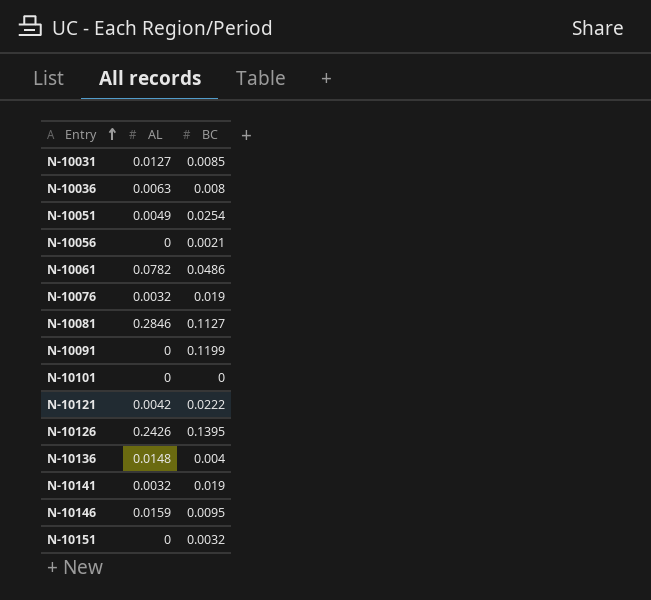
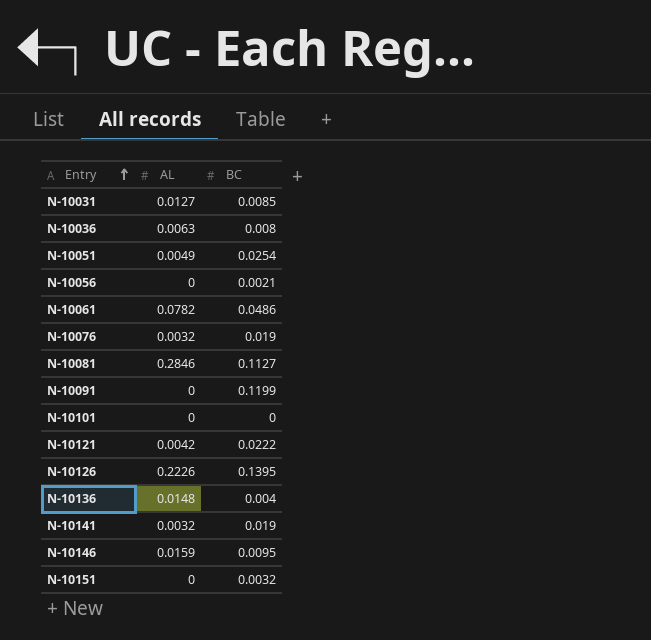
N-10126 | AL: 0.2426 -> 0.2226

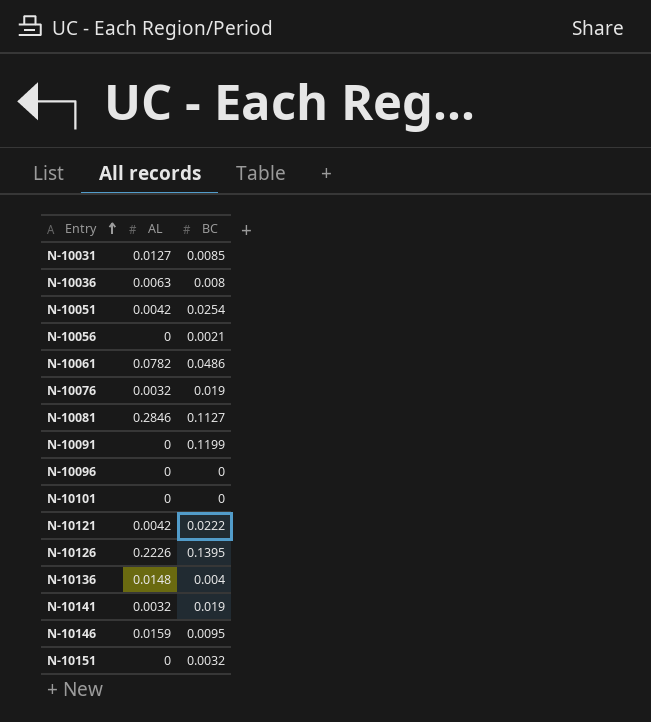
N-10051 | AL: 0.0049 -> 0.0042
row N-10096: none -> 0 | 0

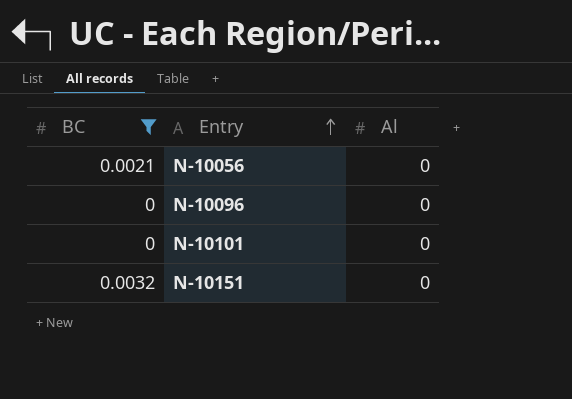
filter: none -> BC <= 0.0032
column BC | position: 3 -> 1
column name: AL -> Al

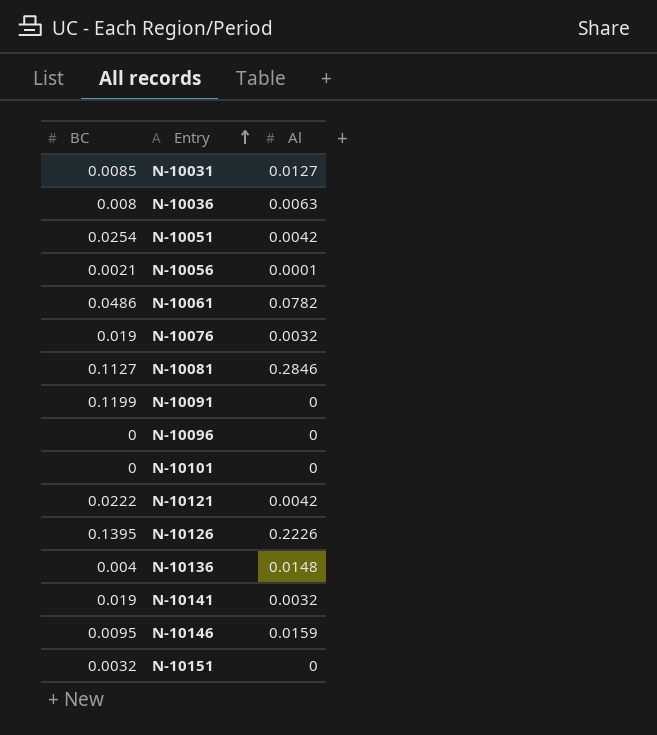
filter: BC <= 0.0032 -> none
N-10056 | Al: 0 -> 0.0001

